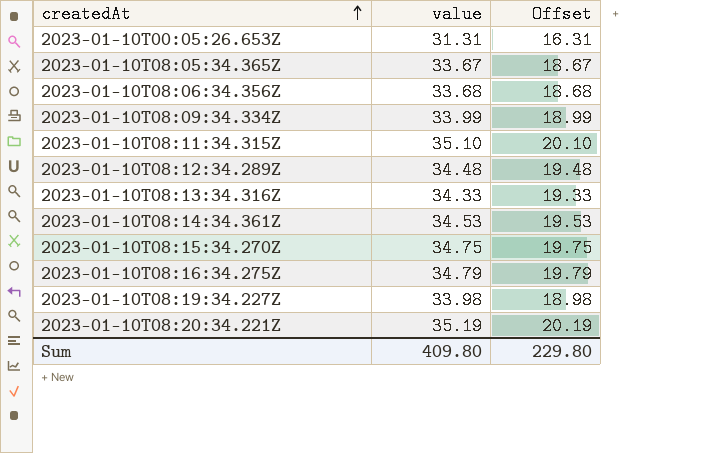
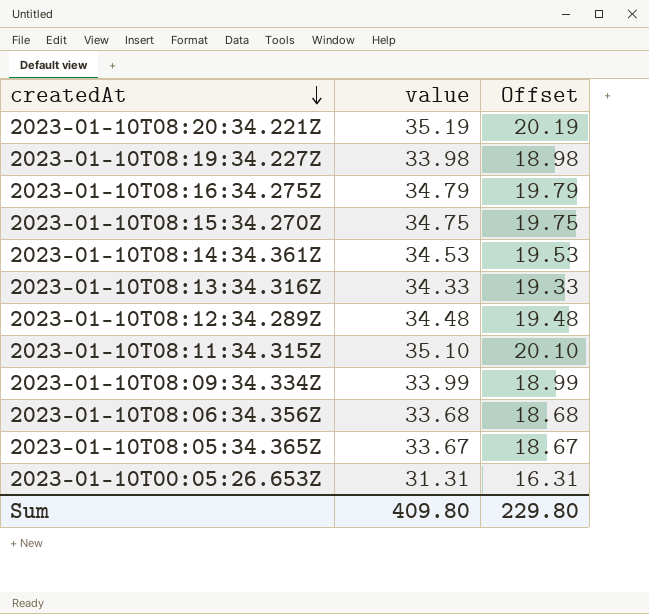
row order: createdAt ascending -> createdAt descending

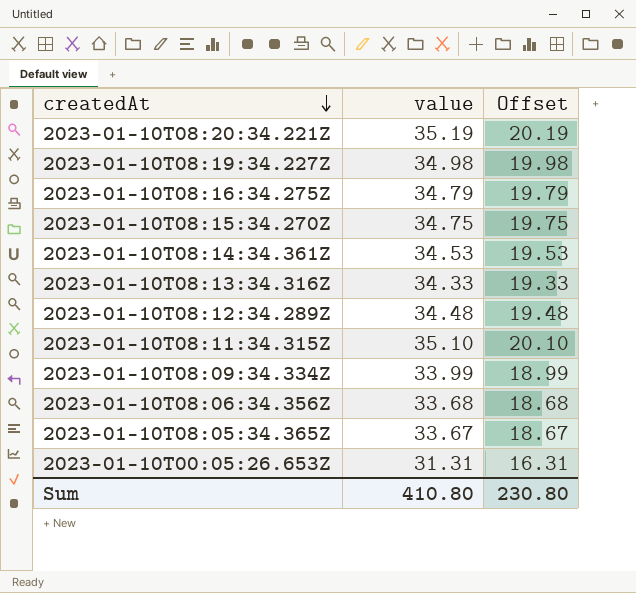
2023-01-10T08:19:34.227Z | value: 33.98 -> 34.98
2023-01-10T08:19:34.227Z | Offset: 18.98 -> 19.98
Sum | value: 409.80 -> 410.80
Sum | Offset: 229.80 -> 230.80

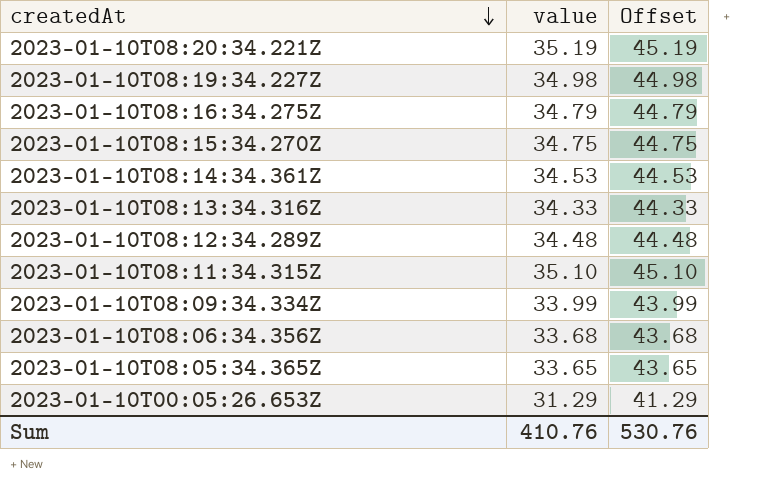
column Offset | formula: [value] - 15 -> [value] + 10
2023-01-10T08:05:34.365Z | value: 33.67 -> 33.65
2023-01-10T00:05:26.653Z | value: 31.31 -> 31.29
Sum | value: 410.80 -> 410.76
Sum | Offset: 230.80 -> 530.76

